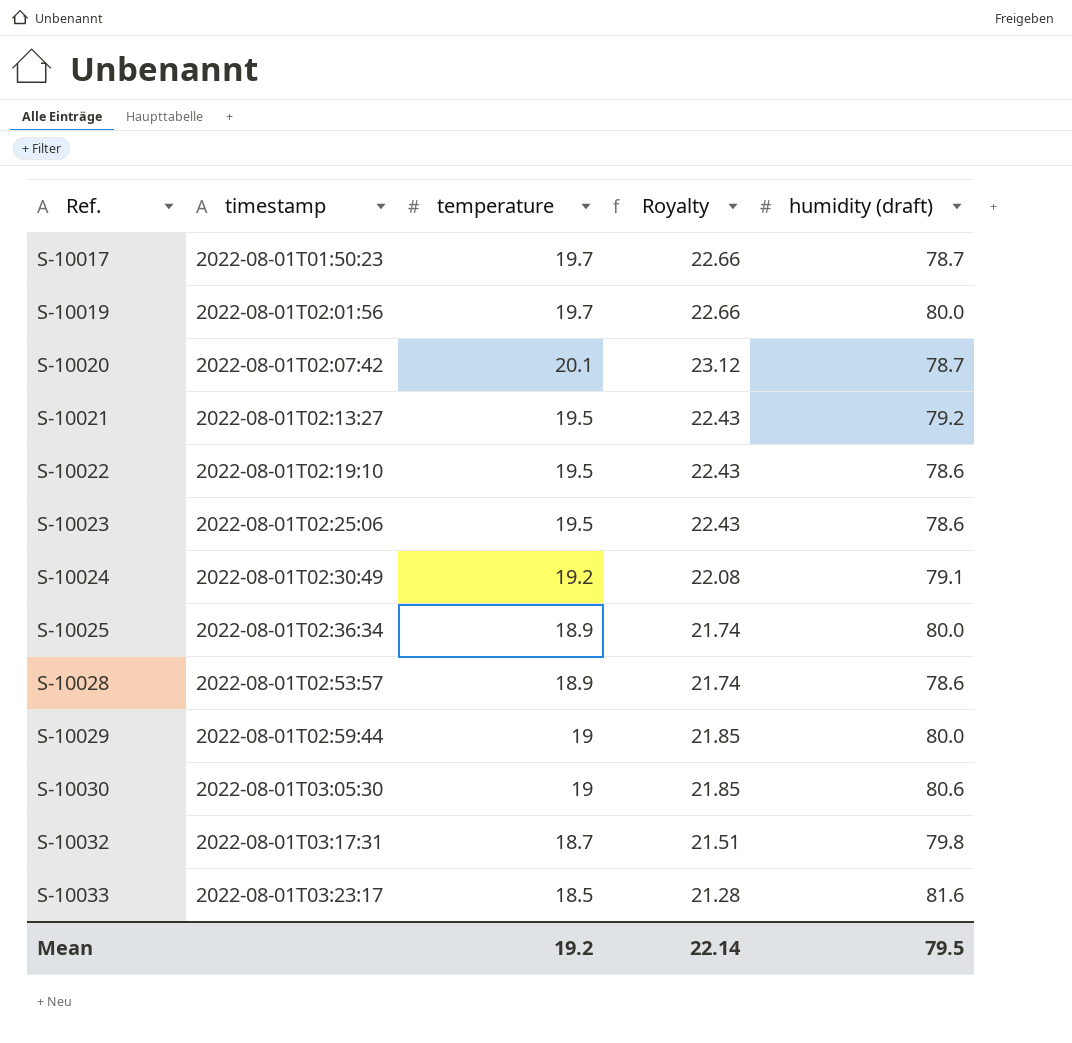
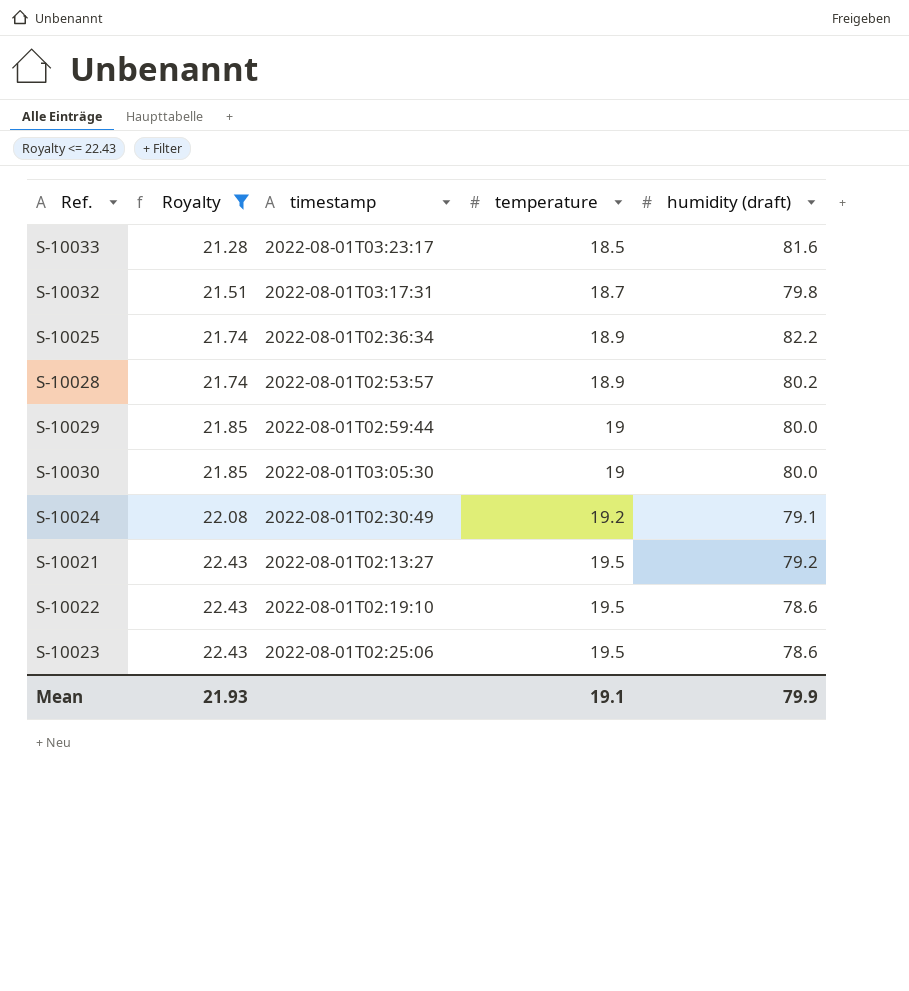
filter: none -> Royalty <= 22.43
row order: Ref. ascending -> Royalty ascending
column Royalty | position: 4 -> 2
S-10025 | humidity (draft): 80.0 -> 82.2
S-10028 | humidity (draft): 78.6 -> 80.2
S-10030 | humidity (draft): 80.6 -> 80.0
Mean | Royalty: 22.14 -> 21.93
Mean | temperature: 19.2 -> 19.1
Mean | humidity (draft): 79.5 -> 79.9

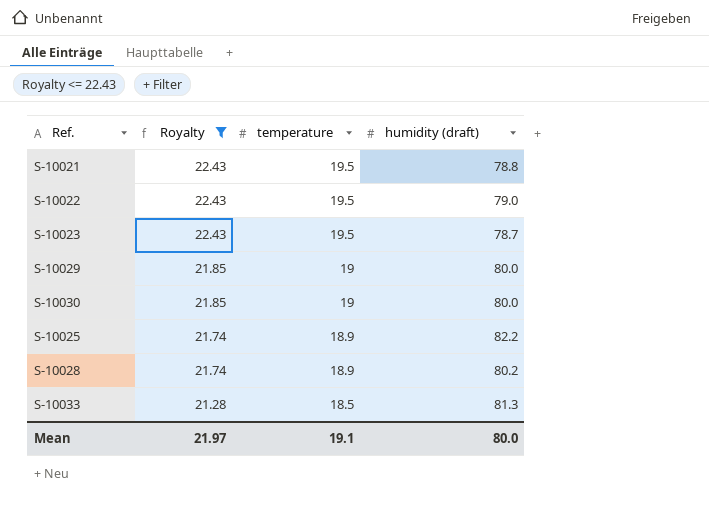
row order: Royalty ascending -> Royalty descending
column timestamp | position: 3 -> none
row S-10032: 21.51 | 2022-08-01T03:17:31 | 18.7 | 79.8 -> none
row S-10024: 22.08 | 2022-08-01T02:30:49 | 19.2 | 79.1 -> none
S-10021 | humidity (draft): 79.2 -> 78.8
S-10022 | humidity (draft): 78.6 -> 79.0
S-10023 | humidity (draft): 78.6 -> 78.7
S-10033 | humidity (draft): 81.6 -> 81.3
Mean | Royalty: 21.93 -> 21.97
Mean | humidity (draft): 79.9 -> 80.0

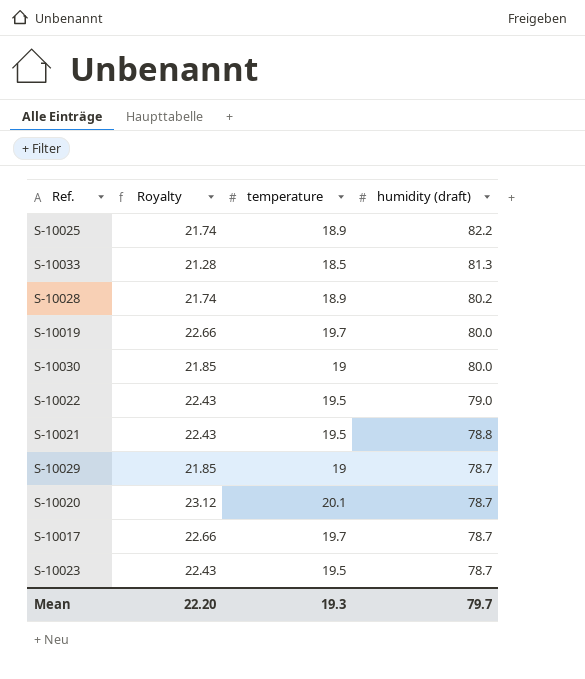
filter: Royalty <= 22.43 -> none
row order: Royalty descending -> humidity (draft) descending
S-10029 | humidity (draft): 80.0 -> 78.7
Mean | Royalty: 21.97 -> 22.20
Mean | temperature: 19.1 -> 19.3
Mean | humidity (draft): 80.0 -> 79.7

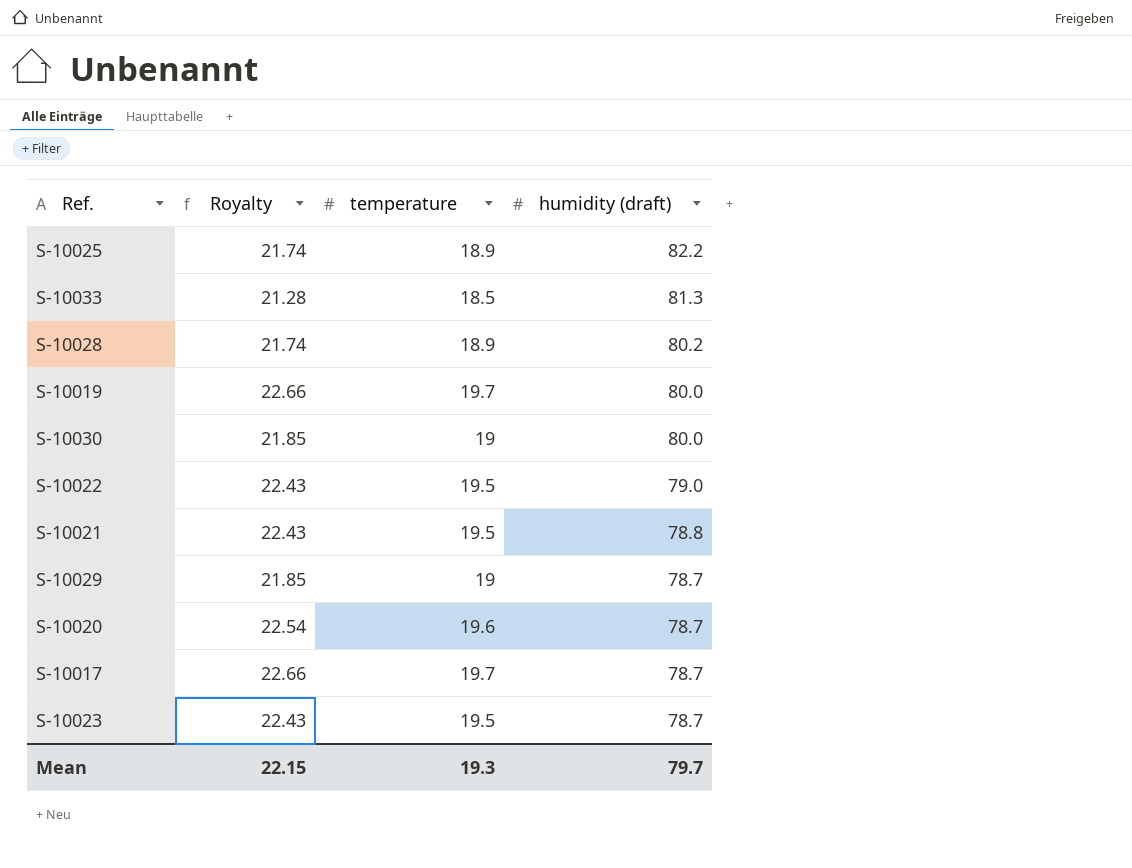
S-10020 | Royalty: 23.12 -> 22.54
S-10020 | temperature: 20.1 -> 19.6
Mean | Royalty: 22.20 -> 22.15

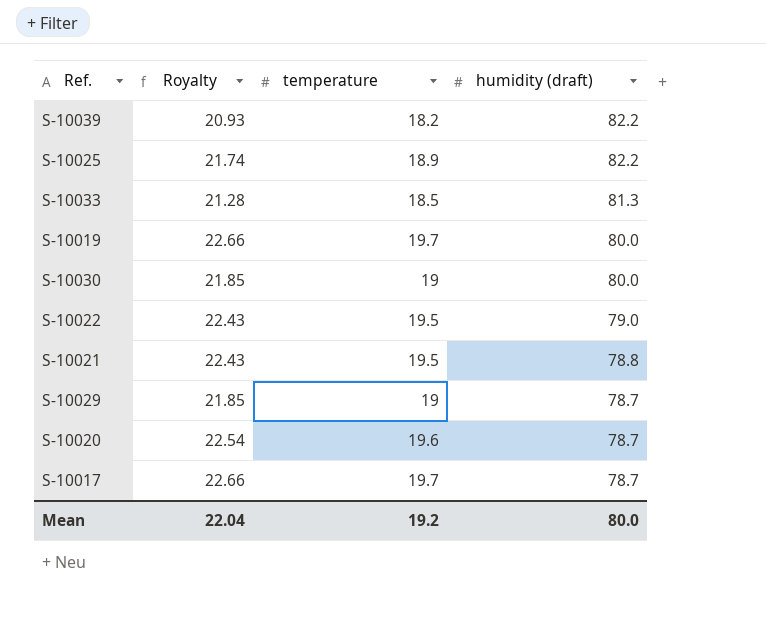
row S-10028: 21.74 | 18.9 | 80.2 -> none
row S-10023: 22.43 | 19.5 | 78.7 -> none
row S-10039: none -> 20.93 | 18.2 | 82.2
Mean | Royalty: 22.15 -> 22.04
Mean | temperature: 19.3 -> 19.2
Mean | humidity (draft): 79.7 -> 80.0

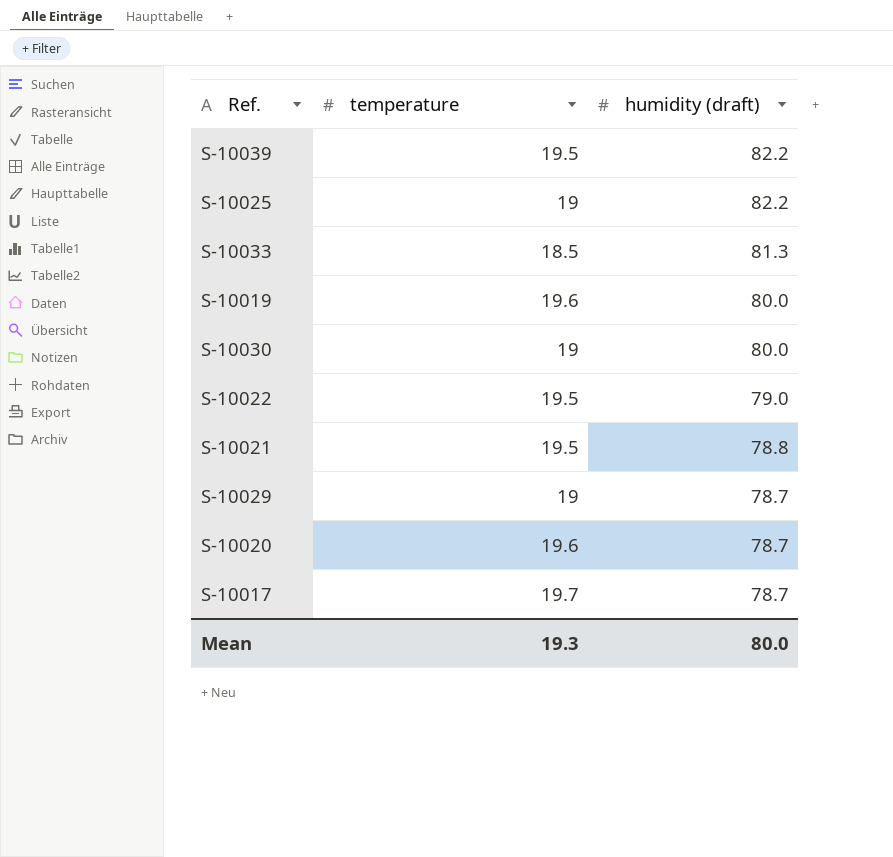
column Royalty | formula: [temperature] * 1.15 -> none
S-10039 | temperature: 18.2 -> 19.5
S-10025 | temperature: 18.9 -> 19
S-10019 | temperature: 19.7 -> 19.6
Mean | temperature: 19.2 -> 19.3

